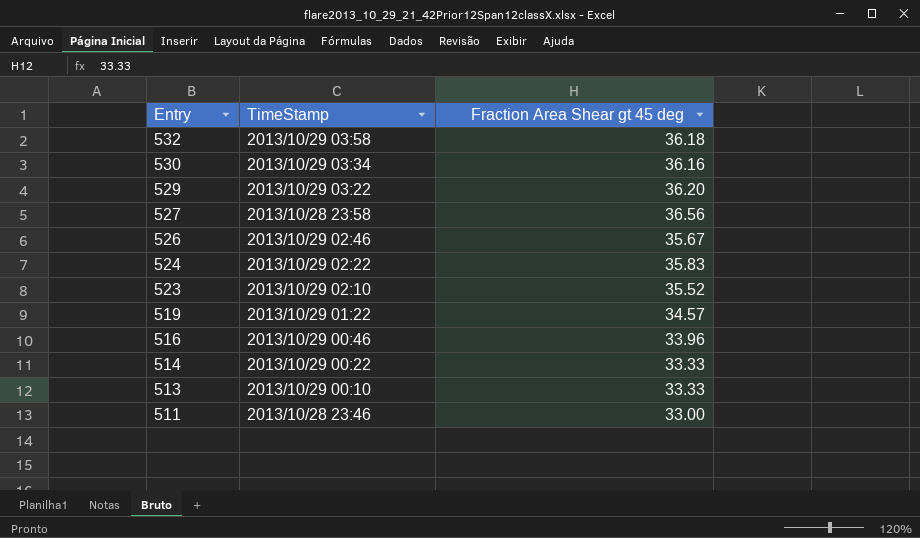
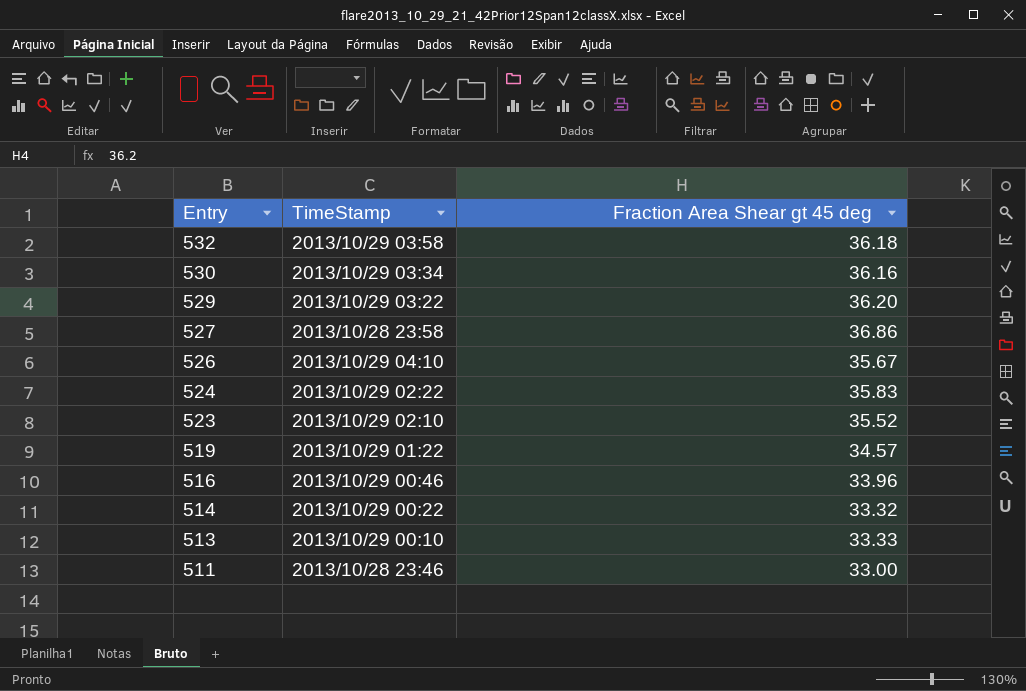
527 | Fraction Area Shear gt 45 deg: 36.56 -> 36.86
526 | TimeStamp: 2013/10/29 02:46 -> 2013/10/29 04:10
514 | Fraction Area Shear gt 45 deg: 33.33 -> 33.32

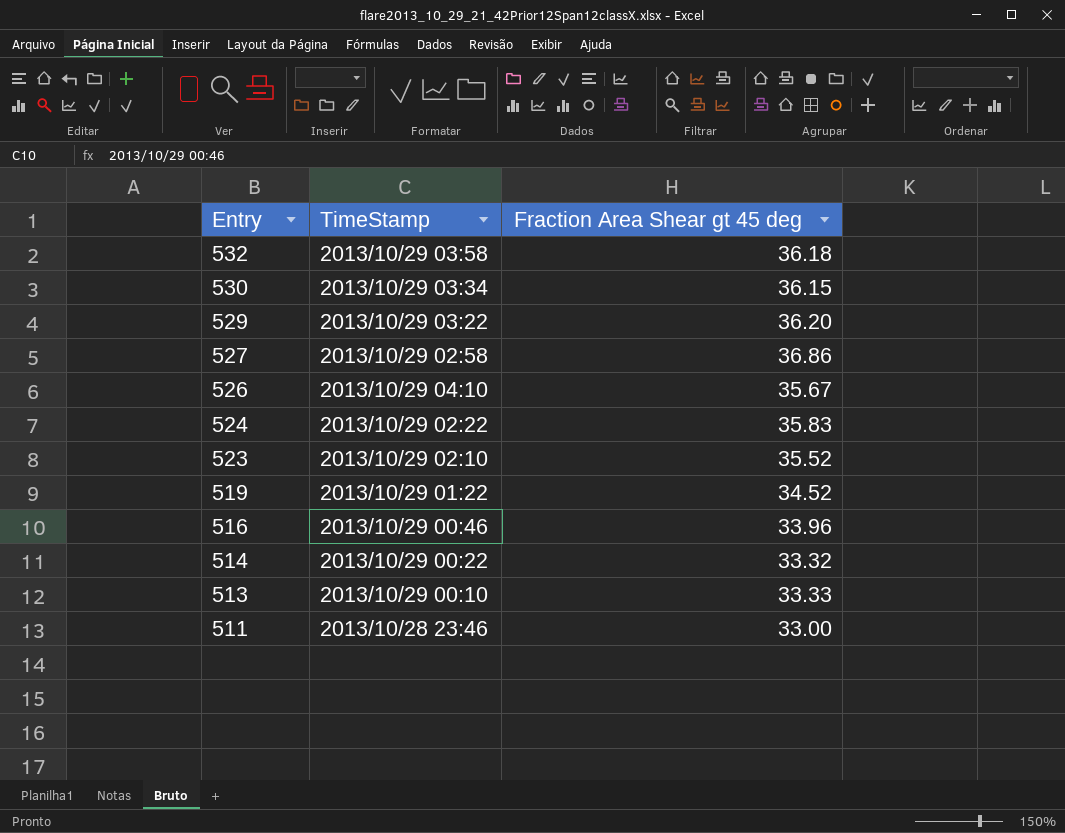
530 | Fraction Area Shear gt 45 deg: 36.16 -> 36.15
527 | TimeStamp: 2013/10/28 23:58 -> 2013/10/29 02:58
519 | Fraction Area Shear gt 45 deg: 34.57 -> 34.52

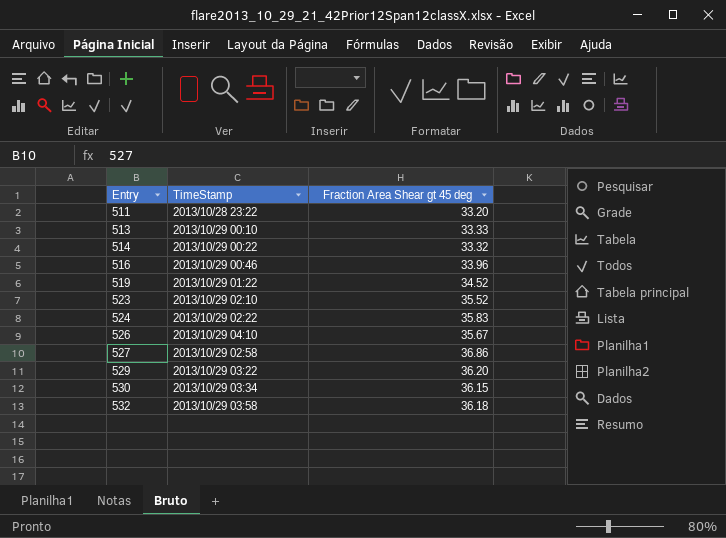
row order: Entry descending -> Entry ascending
511 | TimeStamp: 2013/10/28 23:46 -> 2013/10/28 23:22
511 | Fraction Area Shear gt 45 deg: 33.00 -> 33.20

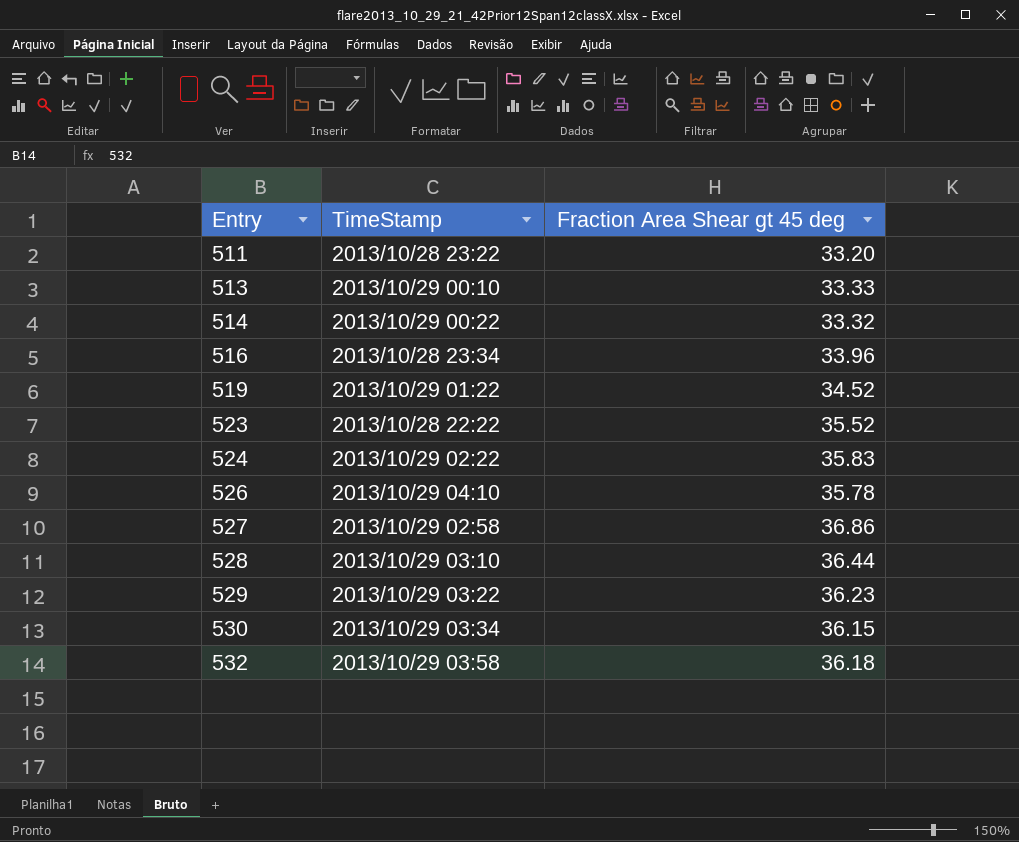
516 | TimeStamp: 2013/10/29 00:46 -> 2013/10/28 23:34
523 | TimeStamp: 2013/10/29 02:10 -> 2013/10/28 22:22
526 | Fraction Area Shear gt 45 deg: 35.67 -> 35.78
row 528: none -> 2013/10/29 03:10 | 36.44
529 | Fraction Area Shear gt 45 deg: 36.20 -> 36.23

